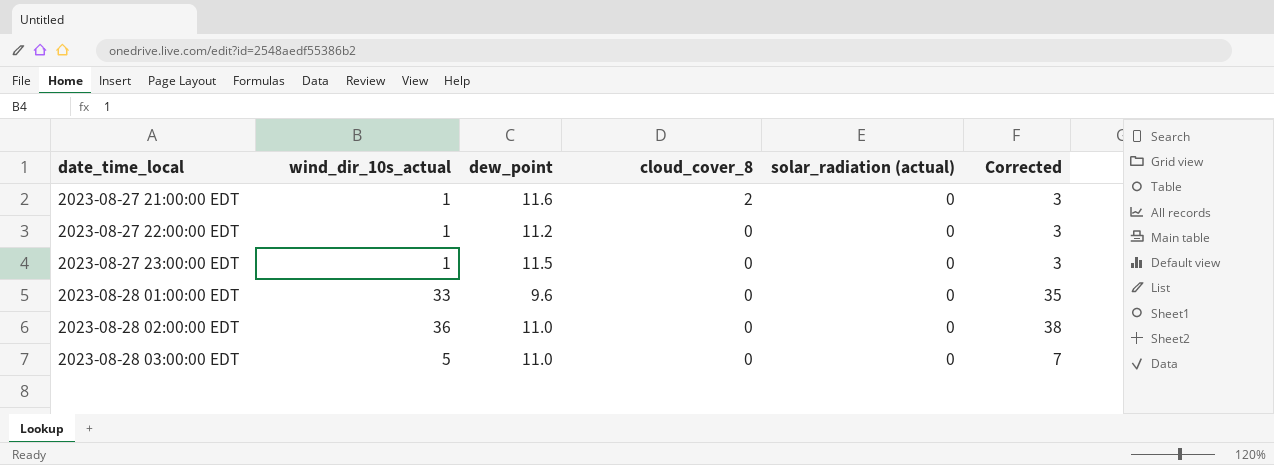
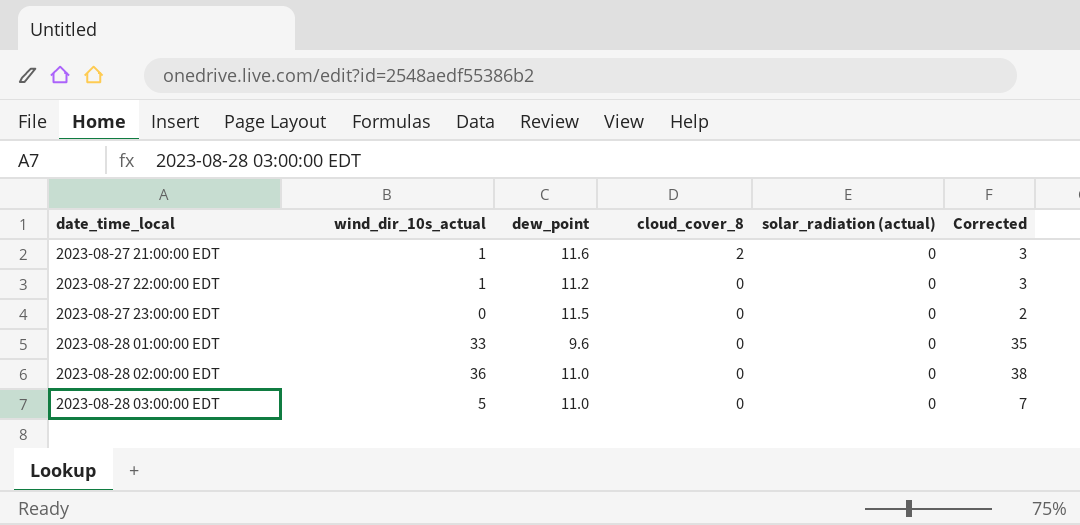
2023-08-27 23:00:00 EDT | wind_dir_10s_actual: 1 -> 0
2023-08-27 23:00:00 EDT | Corrected: 3 -> 2

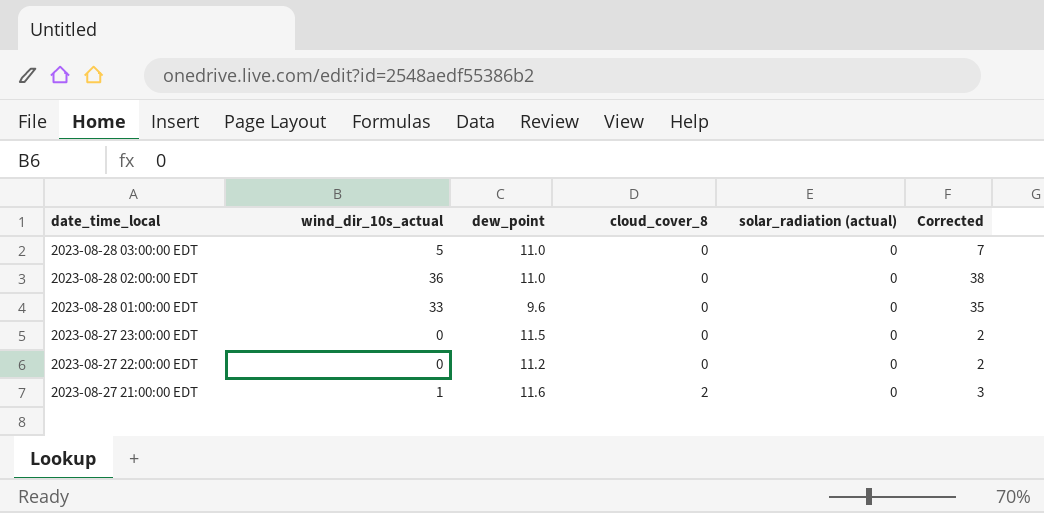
row order: date_time_local ascending -> date_time_local descending
2023-08-27 22:00:00 EDT | wind_dir_10s_actual: 1 -> 0
2023-08-27 22:00:00 EDT | Corrected: 3 -> 2

